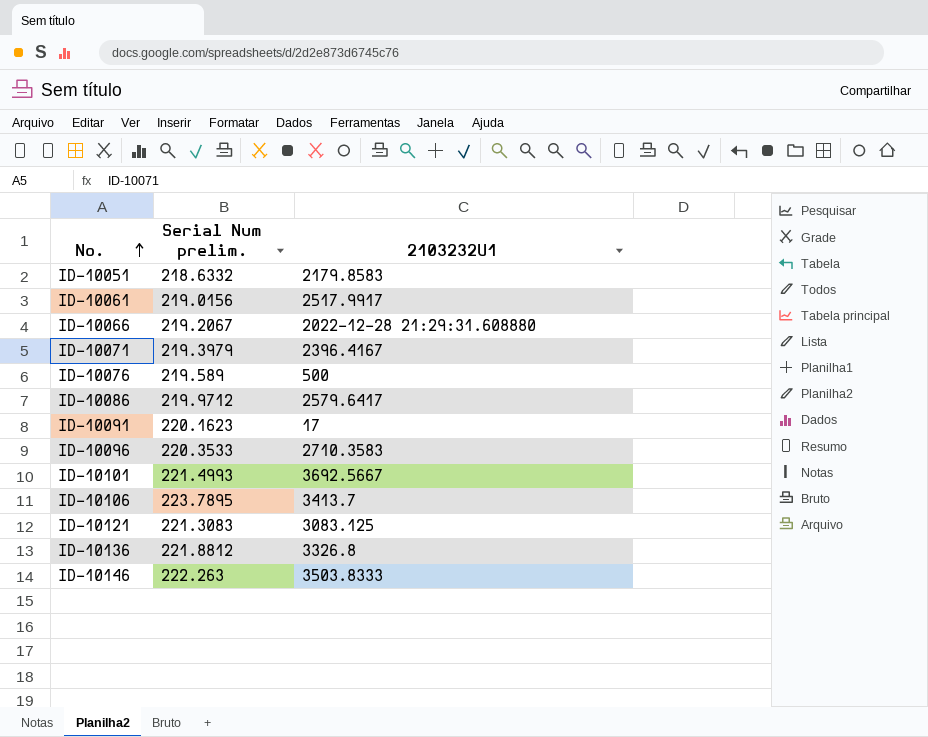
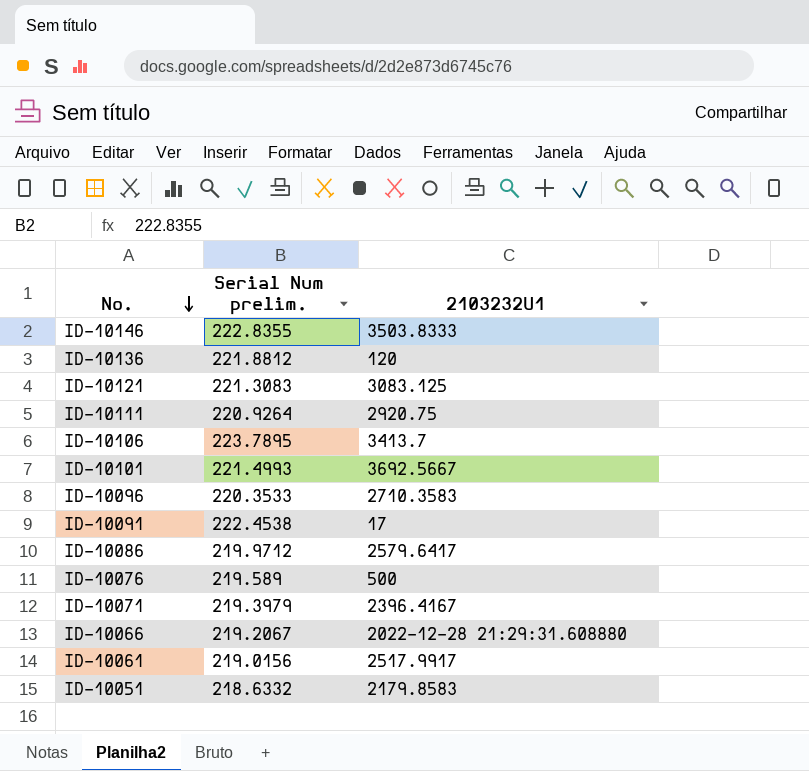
row order: No. ascending -> No. descending
ID-10146 | Serial Num prelim.: 222.263 -> 222.8355
ID-10136 | 2103232U1: 3326.8 -> 120
row ID-10111: none -> 220.9264 | 2920.75
ID-10091 | Serial Num prelim.: 220.1623 -> 222.4538

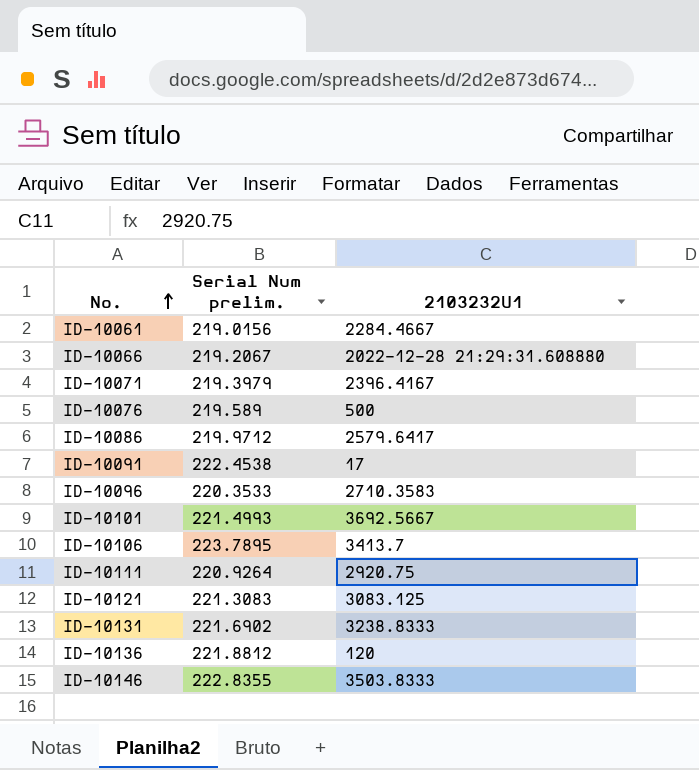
row order: No. descending -> No. ascending
row ID-10051: 218.6332 | 2179.8583 -> none
ID-10061 | 2103232U1: 2517.9917 -> 2284.4667
row ID-10131: none -> 221.6902 | 3238.8333

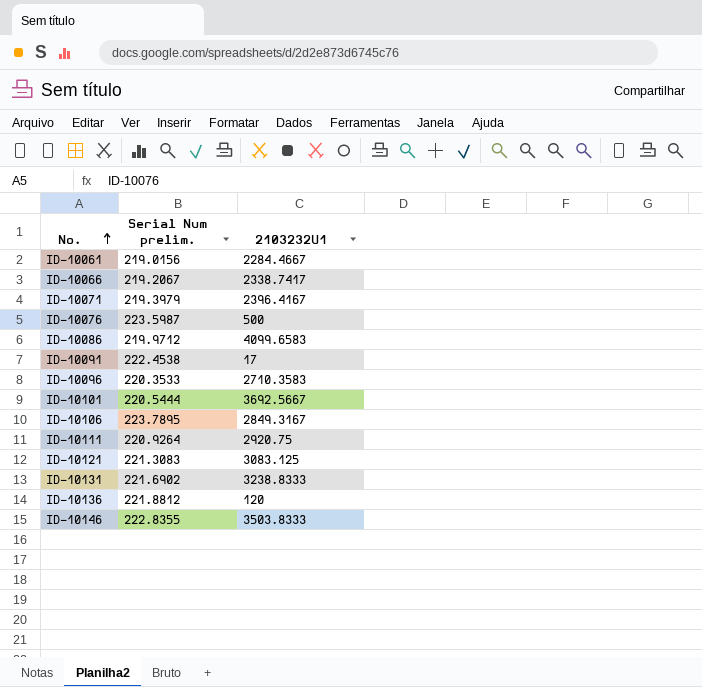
ID-10066 | 2103232U1: 2022-12-28 21:29:31.608880 -> 2338.7417
ID-10076 | Serial Num prelim.: 219.589 -> 223.5987
ID-10086 | 2103232U1: 2579.6417 -> 4099.6583
ID-10101 | Serial Num prelim.: 221.4993 -> 220.5444
ID-10106 | 2103232U1: 3413.7 -> 2849.3167

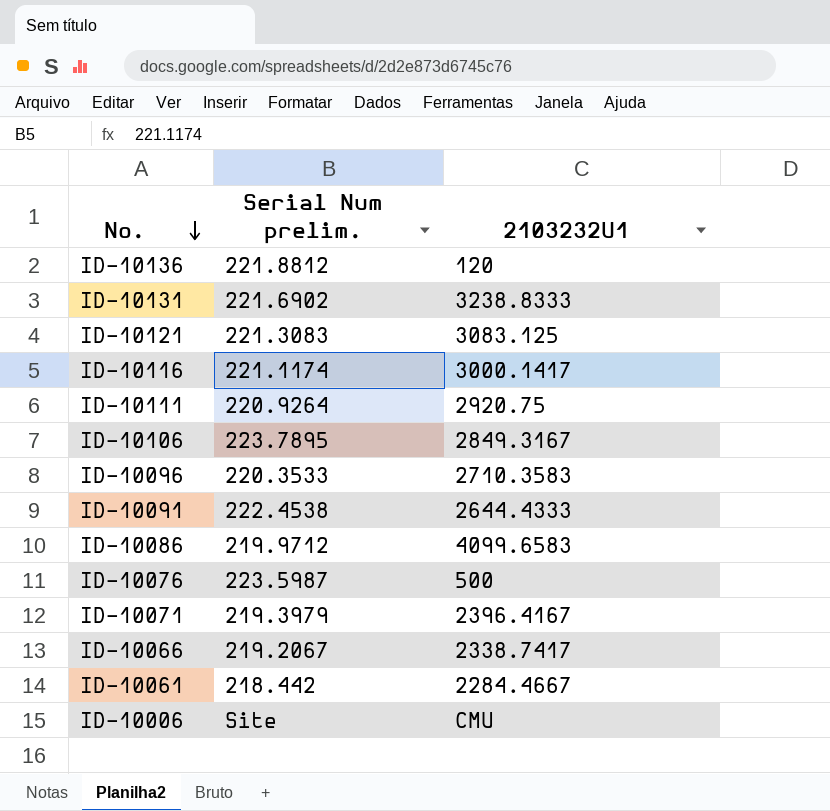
row order: No. ascending -> No. descending
row ID-10101: 220.5444 | 3692.5667 -> none
row ID-10146: 222.8355 | 3503.8333 -> none
row ID-10116: none -> 221.1174 | 3000.1417
ID-10091 | 2103232U1: 17 -> 2644.4333
ID-10061 | Serial Num prelim.: 219.0156 -> 218.442
row ID-10006: none -> Site | CMU

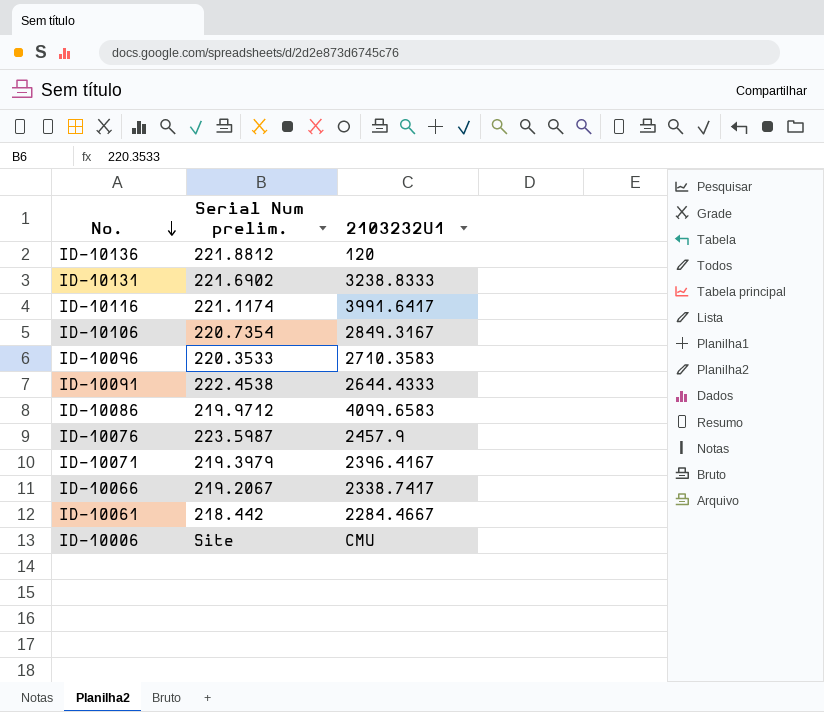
row ID-10121: 221.3083 | 3083.125 -> none
row ID-10111: 220.9264 | 2920.75 -> none
ID-10116 | 2103232U1: 3000.1417 -> 3991.6417
ID-10106 | Serial Num prelim.: 223.7895 -> 220.7354
ID-10076 | 2103232U1: 500 -> 2457.9

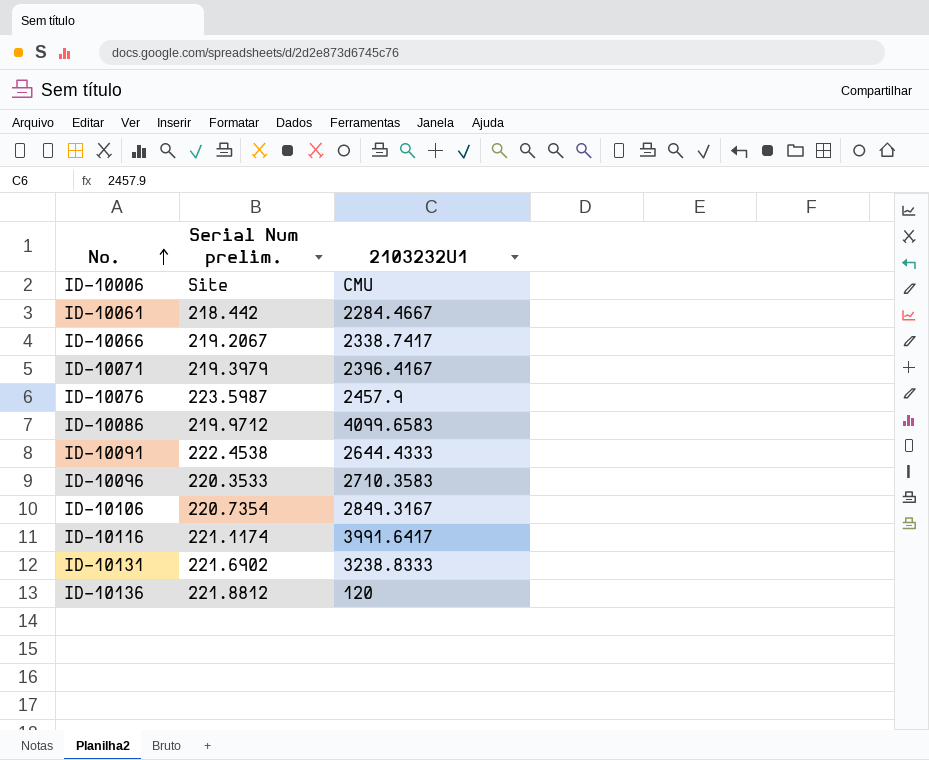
row order: No. descending -> No. ascending

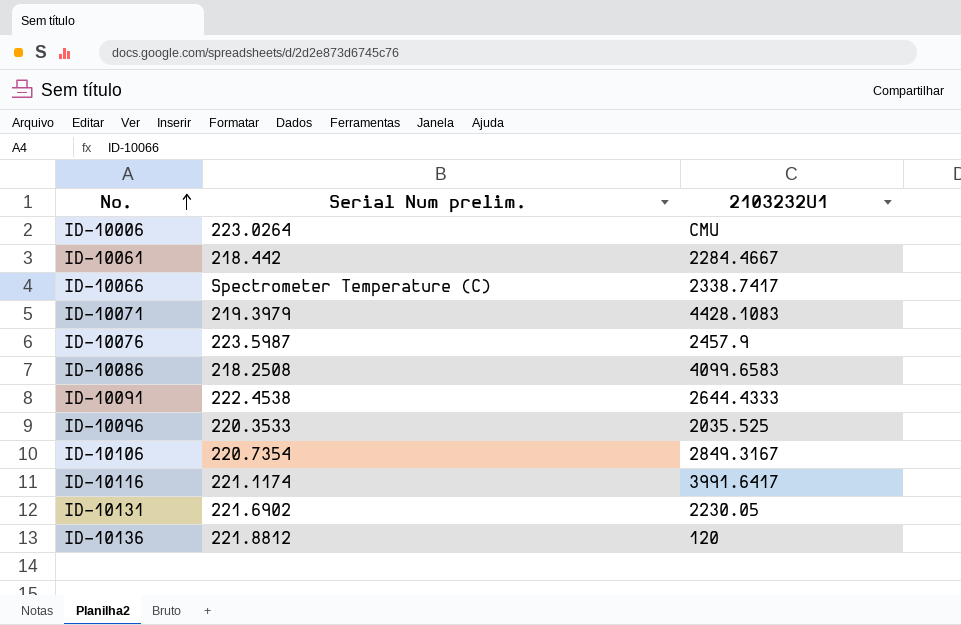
ID-10006 | Serial Num prelim.: Site -> 223.0264
ID-10066 | Serial Num prelim.: 219.2067 -> Spectrometer Temperature (C)
ID-10071 | 2103232U1: 2396.4167 -> 4428.1083
ID-10086 | Serial Num prelim.: 219.9712 -> 218.2508
ID-10096 | 2103232U1: 2710.3583 -> 2035.525
ID-10131 | 2103232U1: 3238.8333 -> 2230.05

